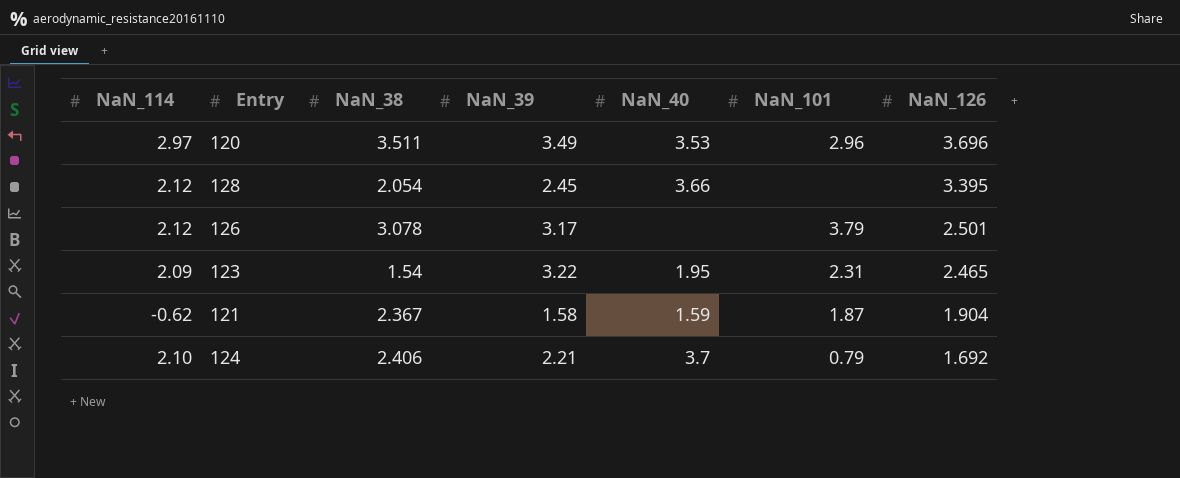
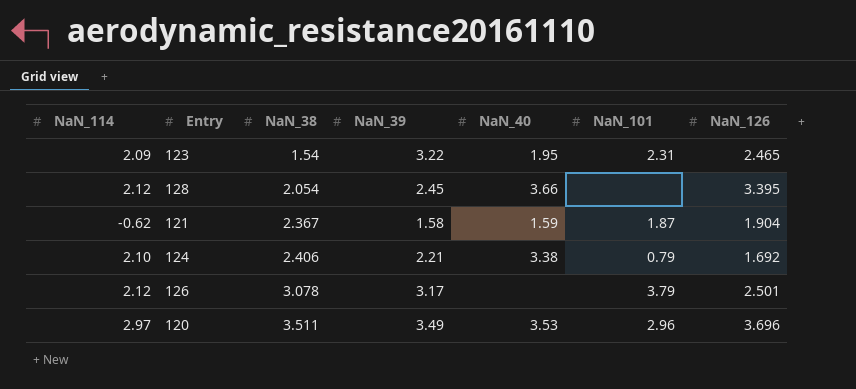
row order: NaN_126 descending -> NaN_38 ascending
124 | NaN_40: 3.7 -> 3.38

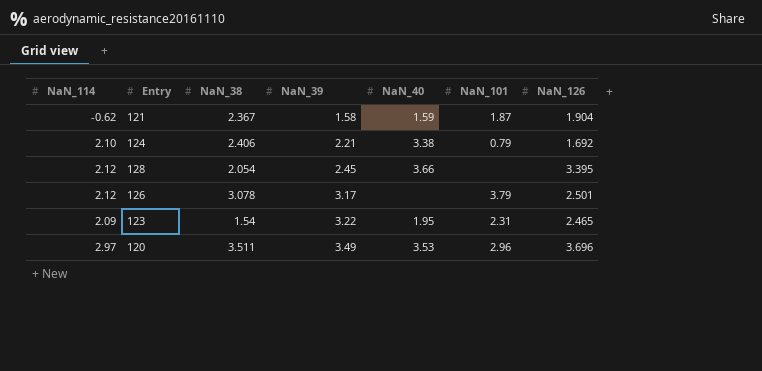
row order: NaN_38 ascending -> NaN_39 ascending

